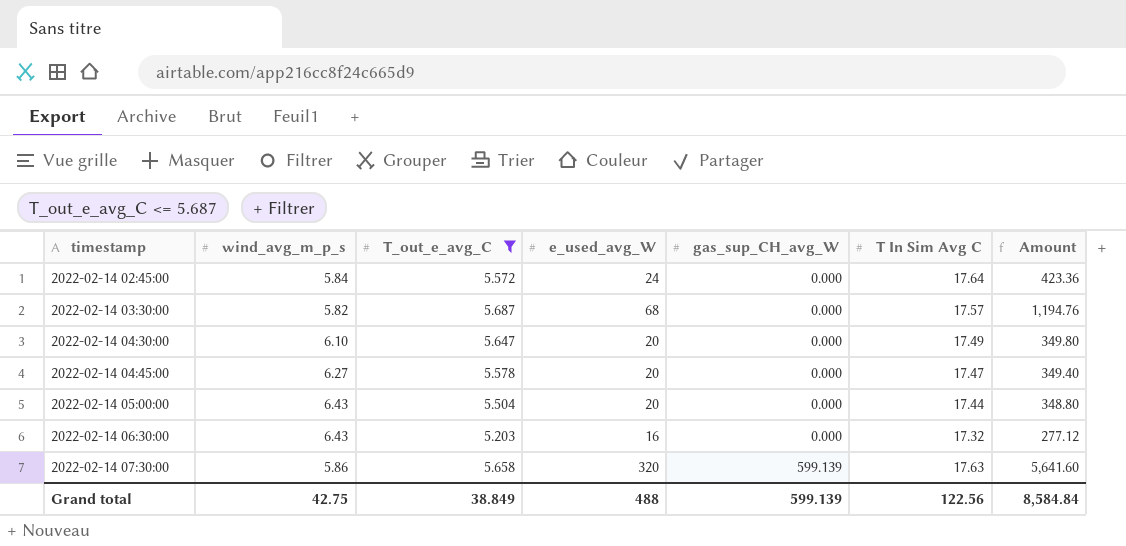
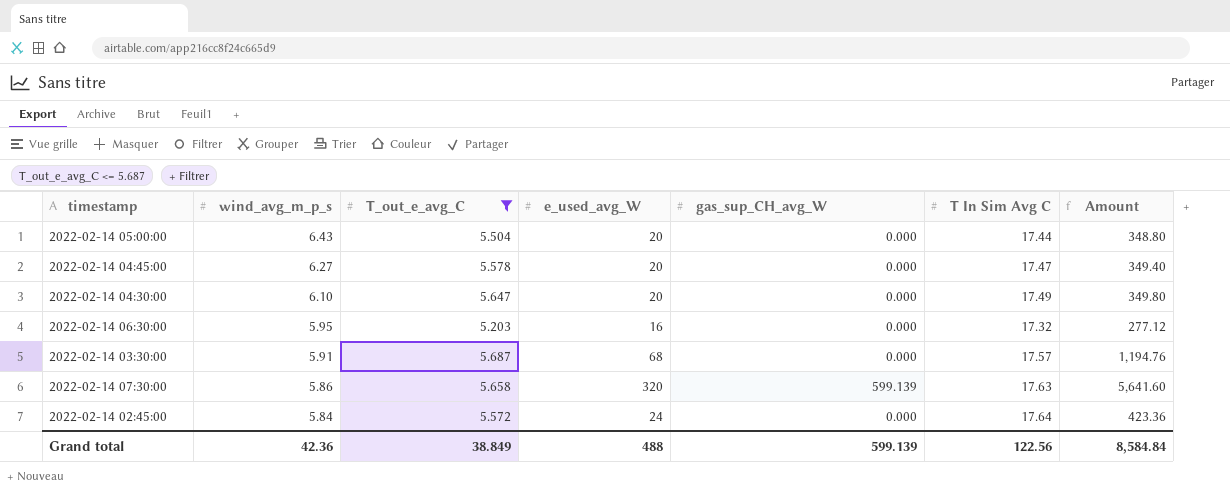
row order: timestamp ascending -> wind_avg_m_p_s descending
2022-02-14 06:30:00 | wind_avg_m_p_s: 6.43 -> 5.95
2022-02-14 03:30:00 | wind_avg_m_p_s: 5.82 -> 5.91
Grand total | wind_avg_m_p_s: 42.75 -> 42.36

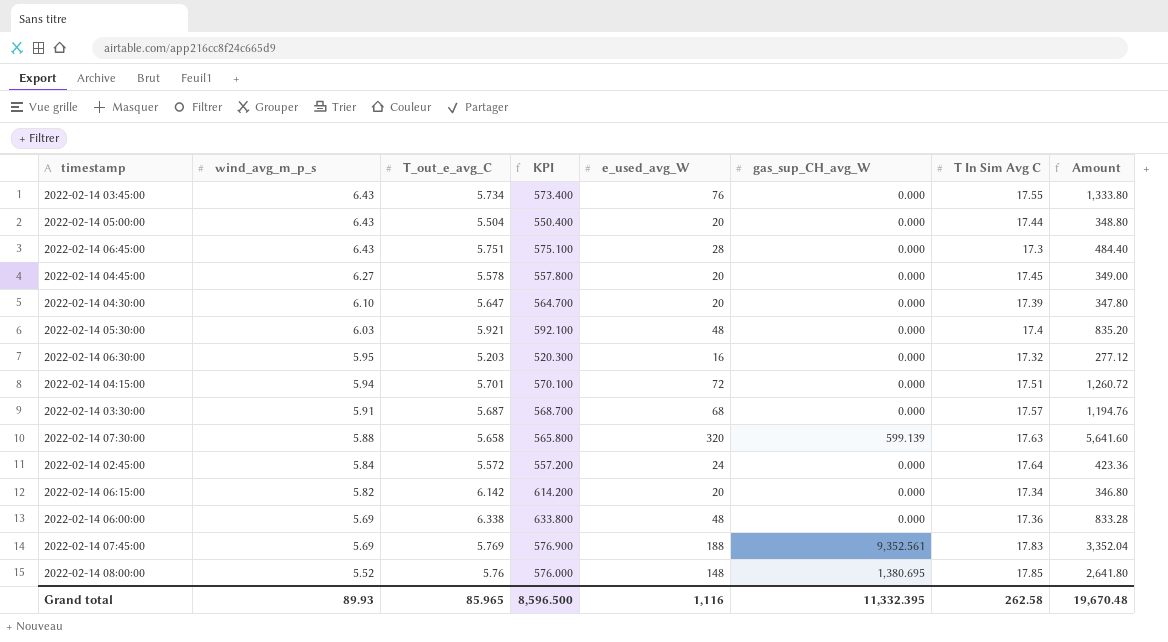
filter: T_out_e_avg_C <= 5.687 -> none
column KPI | formula: none -> [T_out_e_avg_C] * 100
2022-02-14 04:45:00 | T In Sim Avg C: 17.47 -> 17.45
2022-02-14 04:45:00 | Amount: 349.40 -> 349.00
2022-02-14 04:30:00 | T In Sim Avg C: 17.49 -> 17.39
2022-02-14 04:30:00 | Amount: 349.80 -> 347.80
2022-02-14 07:30:00 | wind_avg_m_p_s: 5.86 -> 5.88
Grand total | wind_avg_m_p_s: 42.36 -> 89.93
Grand total | T_out_e_avg_C: 38.849 -> 85.965
Grand total | e_used_avg_W: 488 -> 1,116
Grand total | gas_sup_CH_avg_W: 599.139 -> 11,332.395
Grand total | T In Sim Avg C: 122.56 -> 262.58
Grand total | Amount: 8,584.84 -> 19,670.48

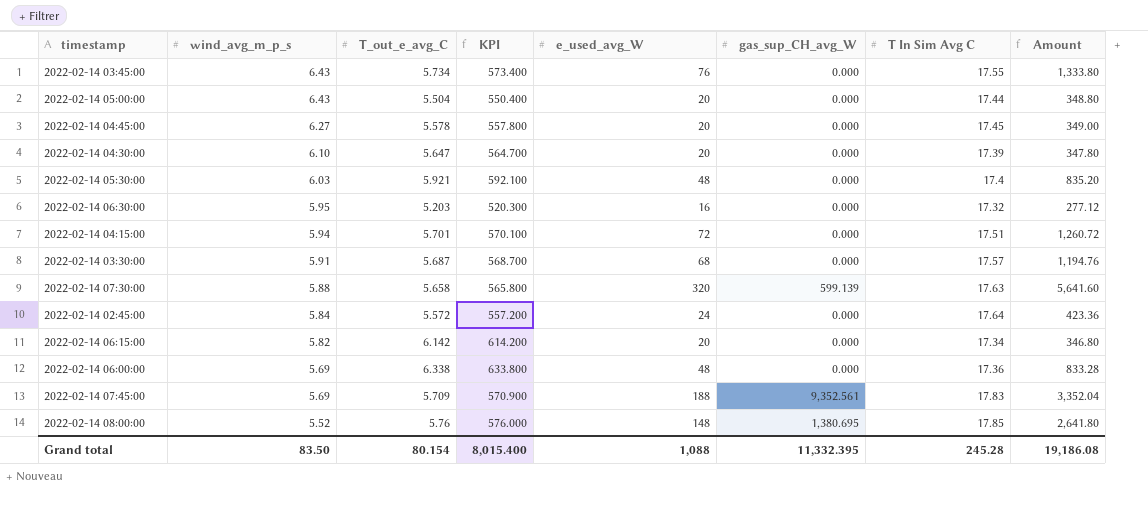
row 2022-02-14 06:45:00: 6.43 | 5.751 | 575.100 | 28 | 0.000 | 17.3 | 484.40 -> none
2022-02-14 07:45:00 | T_out_e_avg_C: 5.769 -> 5.709
2022-02-14 07:45:00 | KPI: 576.900 -> 570.900
Grand total | wind_avg_m_p_s: 89.93 -> 83.50
Grand total | T_out_e_avg_C: 85.965 -> 80.154
Grand total | KPI: 8,596.500 -> 8,015.400
Grand total | e_used_avg_W: 1,116 -> 1,088
Grand total | T In Sim Avg C: 262.58 -> 245.28
Grand total | Amount: 19,670.48 -> 19,186.08

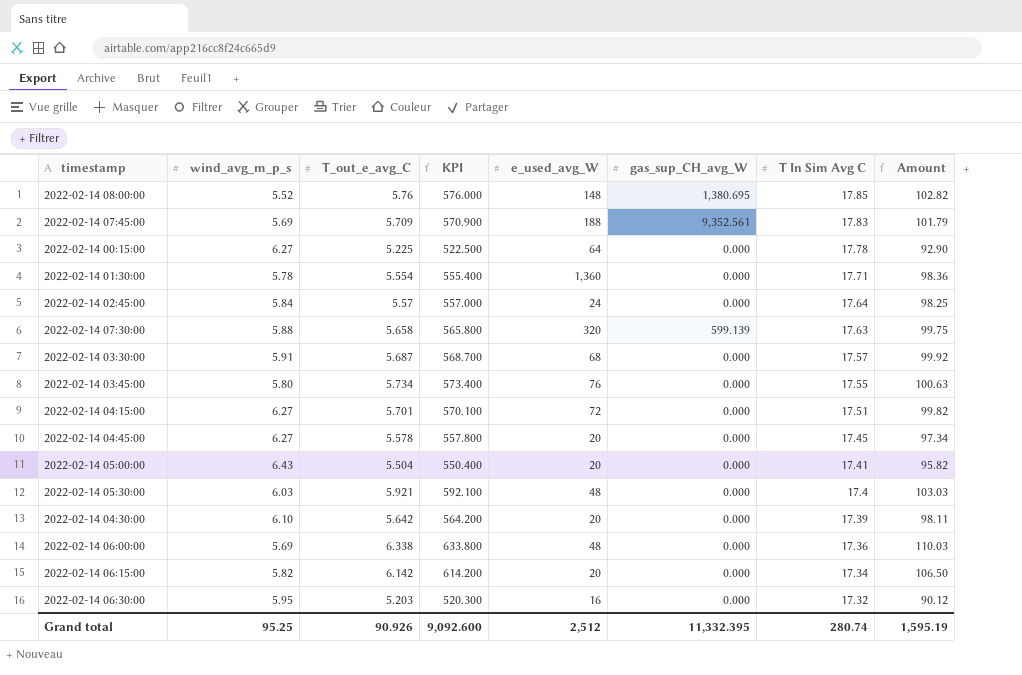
row order: wind_avg_m_p_s descending -> T In Sim Avg C descending
column Amount | formula: [e_used_avg_W] * [T In Sim Avg C] -> [T_out_e_avg_C] * [T In Sim Avg C]
row 2022-02-14 00:15:00: none -> 6.27 | 5.225 | 522.500 | 64 | 0.000 | 17.78 | 92.90
row 2022-02-14 01:30:00: none -> 5.78 | 5.554 | 555.400 | 1,360 | 0.000 | 17.71 | 98.36
2022-02-14 02:45:00 | T_out_e_avg_C: 5.572 -> 5.57
2022-02-14 02:45:00 | KPI: 557.200 -> 557.000
2022-02-14 03:45:00 | wind_avg_m_p_s: 6.43 -> 5.80
2022-02-14 04:15:00 | wind_avg_m_p_s: 5.94 -> 6.27
2022-02-14 05:00:00 | T In Sim Avg C: 17.44 -> 17.41
2022-02-14 04:30:00 | T_out_e_avg_C: 5.647 -> 5.642
2022-02-14 04:30:00 | KPI: 564.700 -> 564.200
Grand total | wind_avg_m_p_s: 83.50 -> 95.25
Grand total | T_out_e_avg_C: 80.154 -> 90.926
Grand total | KPI: 8,015.400 -> 9,092.600
Grand total | e_used_avg_W: 1,088 -> 2,512
Grand total | T In Sim Avg C: 245.28 -> 280.74
Grand total | Amount: 19,186.08 -> 1,595.19

